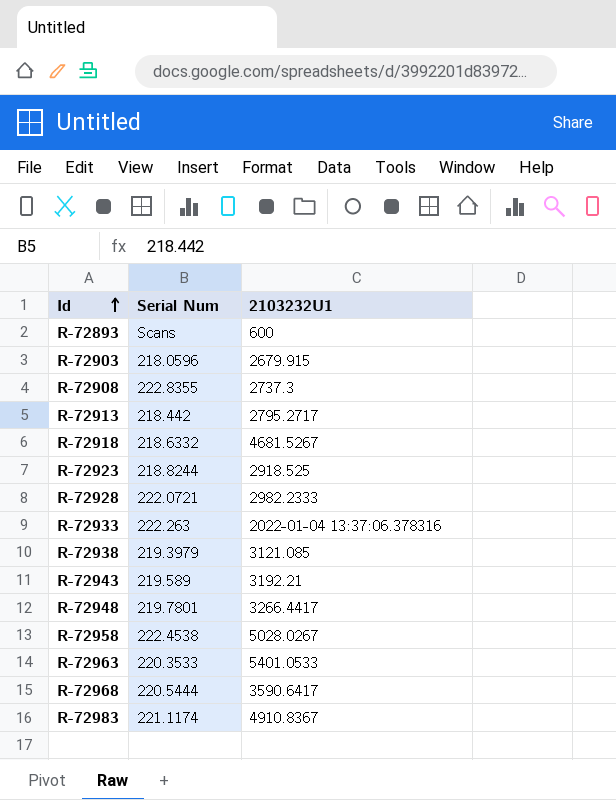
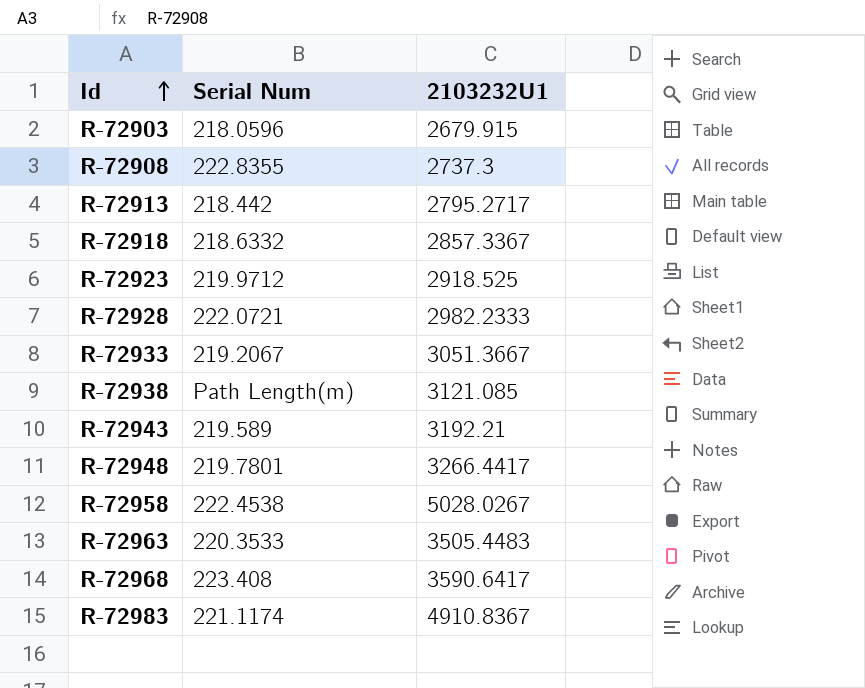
row R-72893: Scans | 600 -> none
R-72918 | 2103232U1: 4681.5267 -> 2857.3367
R-72923 | Serial Num: 218.8244 -> 219.9712
R-72933 | Serial Num: 222.263 -> 219.2067
R-72933 | 2103232U1: 2022-01-04 13:37:06.378316 -> 3051.3667
R-72938 | Serial Num: 219.3979 -> Path Length(m)
R-72963 | 2103232U1: 5401.0533 -> 3505.4483
R-72968 | Serial Num: 220.5444 -> 223.408

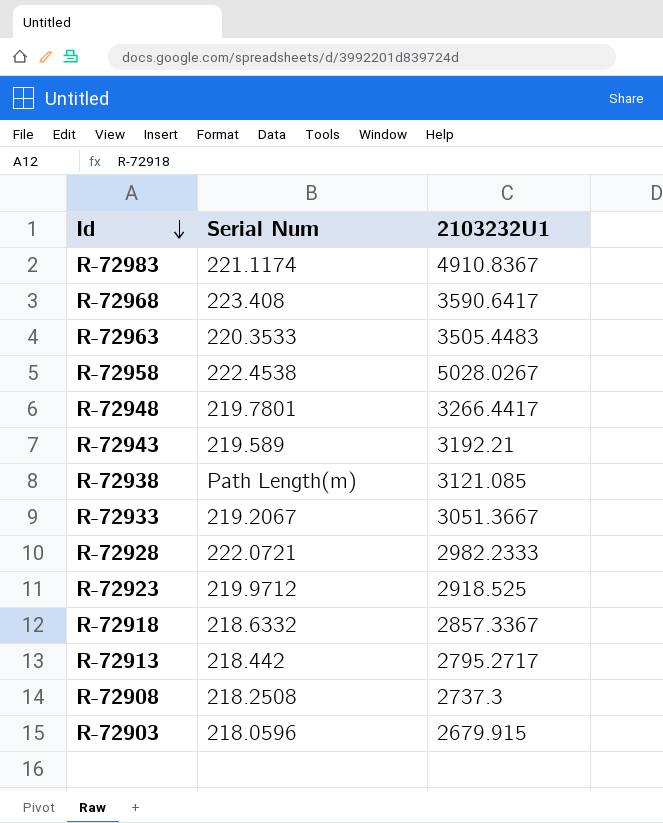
row order: Id ascending -> Id descending
R-72908 | Serial Num: 222.8355 -> 218.2508

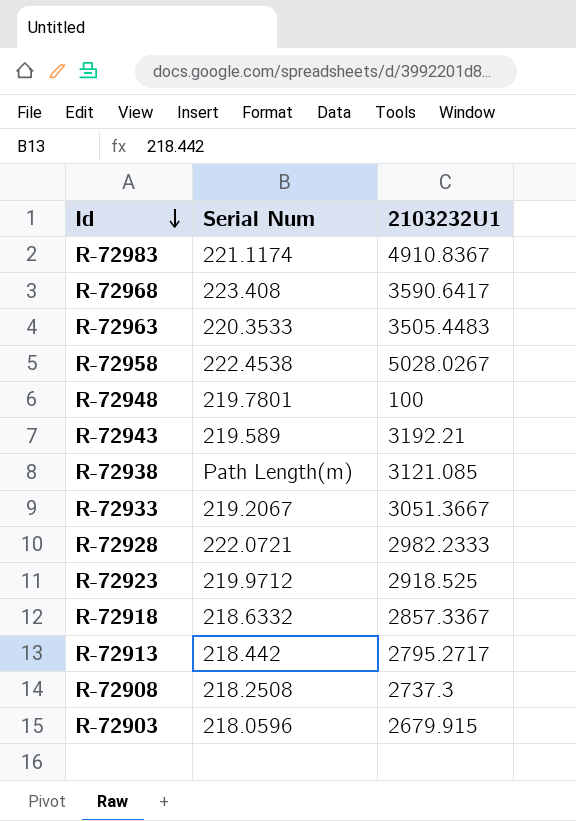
R-72948 | 2103232U1: 3266.4417 -> 100

